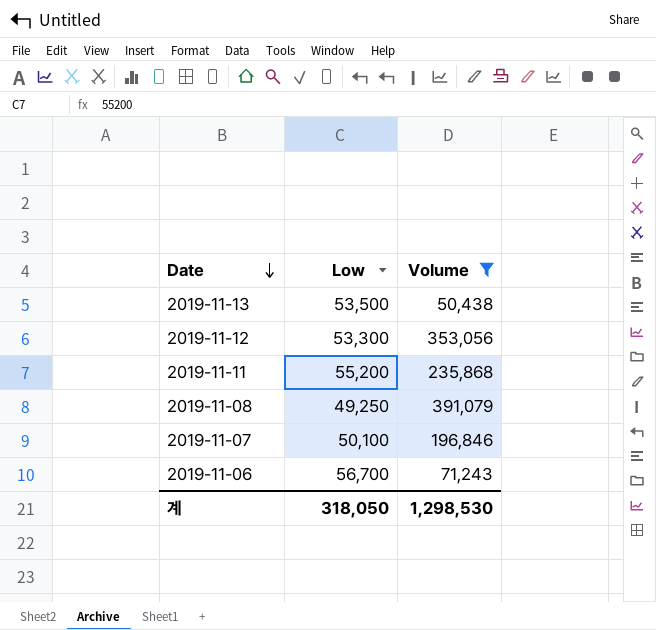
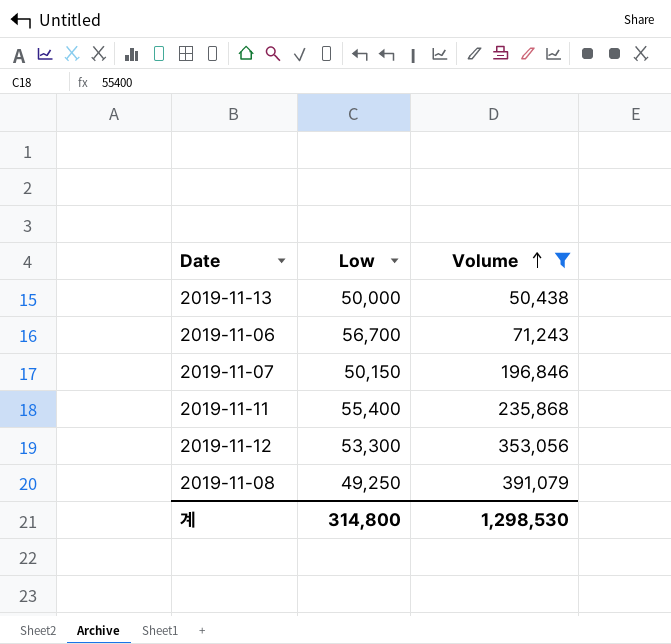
row order: Date descending -> Volume ascending
2019-11-13 | Low: 53,500 -> 50,000
2019-11-07 | Low: 50,100 -> 50,150
2019-11-11 | Low: 55,200 -> 55,400
계 | Low: 318,050 -> 314,800

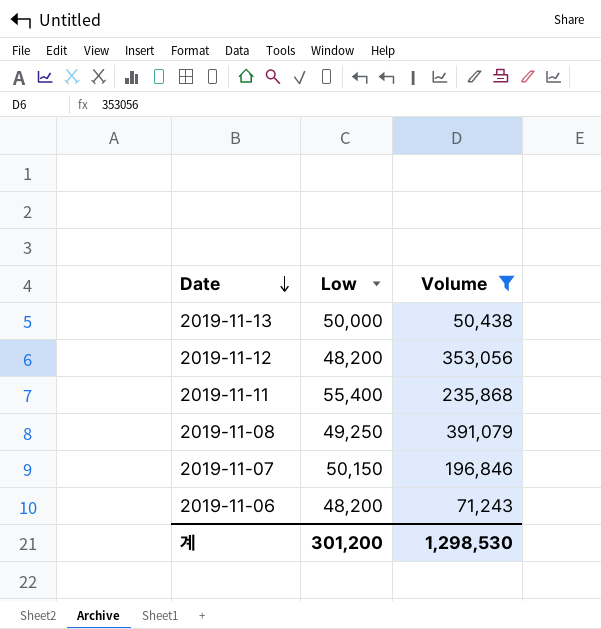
row order: Volume ascending -> Date descending
2019-11-12 | Low: 53,300 -> 48,200
2019-11-06 | Low: 56,700 -> 48,200
계 | Low: 314,800 -> 301,200

